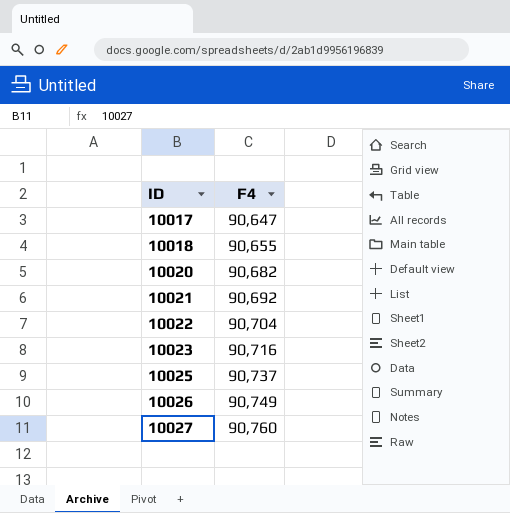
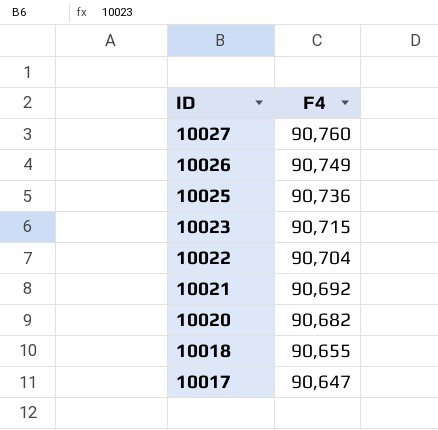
row order: ID ascending -> ID descending
10025 | F4: 90,737 -> 90,736
10023 | F4: 90,716 -> 90,715

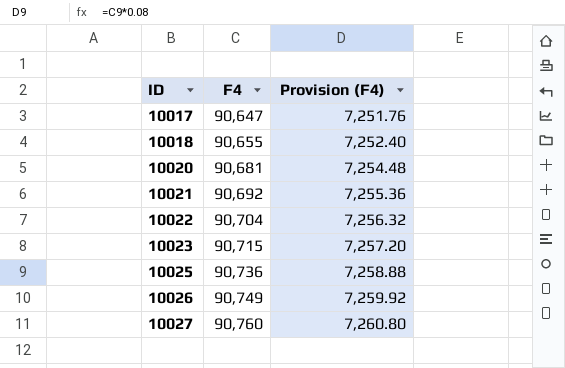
row order: ID descending -> ID ascending
column Provision (F4) | formula: none -> [F4] * 0.08
10020 | F4: 90,682 -> 90,681

